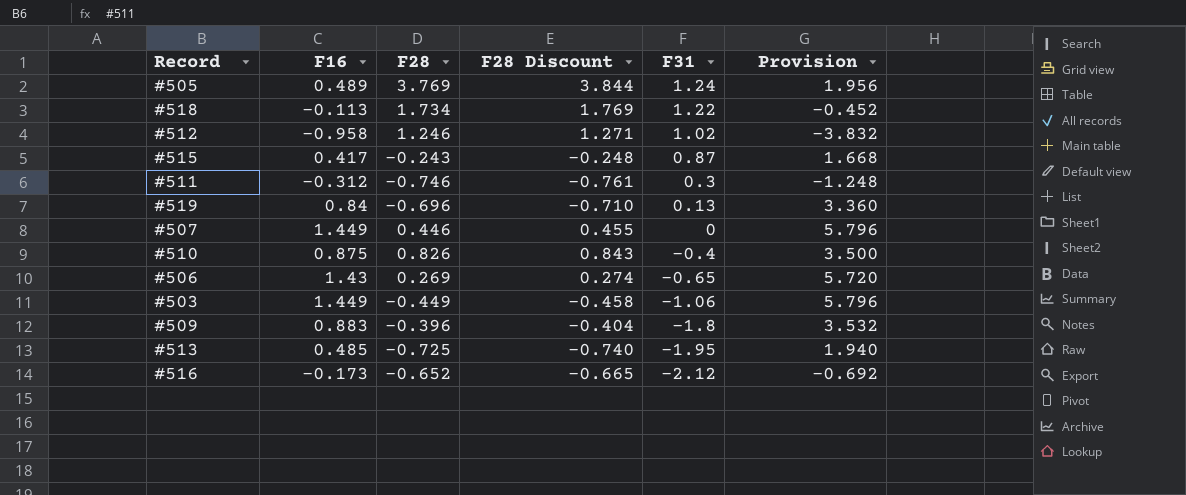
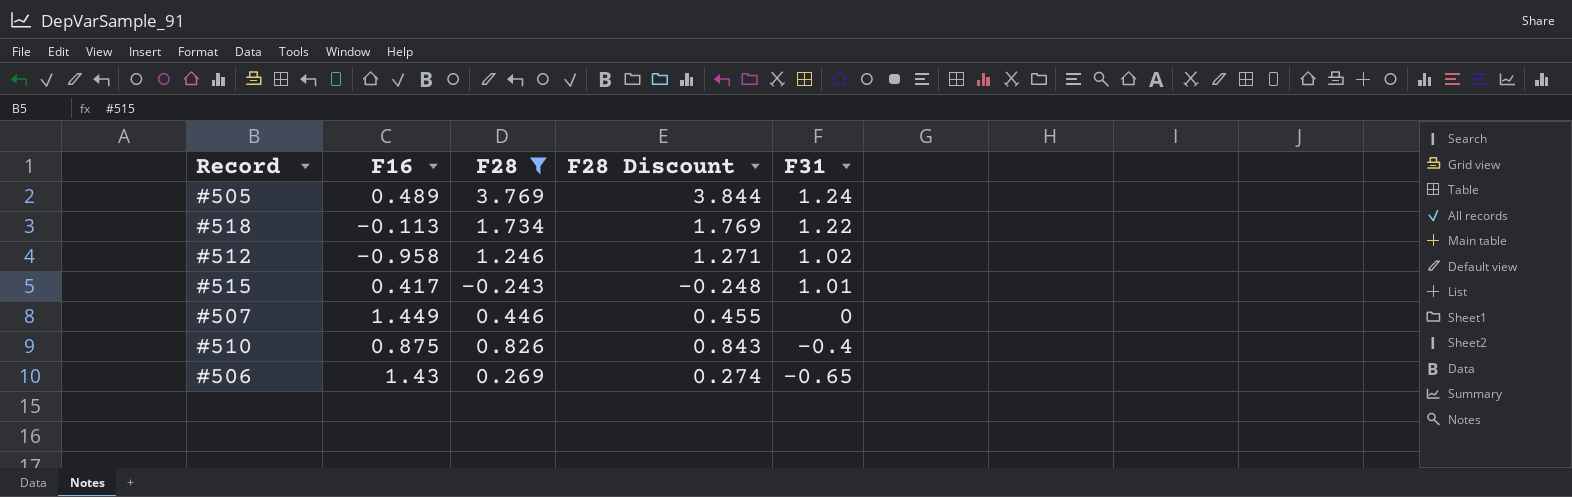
filter: none -> F28 >= -0.243
column Provision | formula: [F16] * 4 -> none
#515 | F31: 0.87 -> 1.01

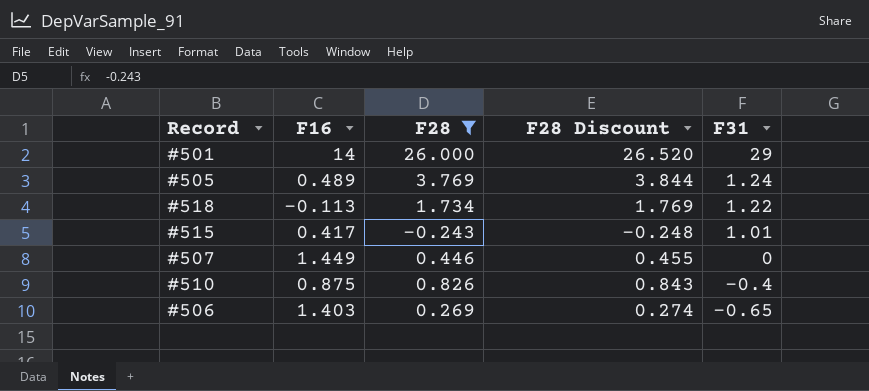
row #512: -0.958 | 1.246 | 1.271 | 1.02 -> none
row #501: none -> 14 | 26.000 | 26.520 | 29
#506 | F16: 1.43 -> 1.403

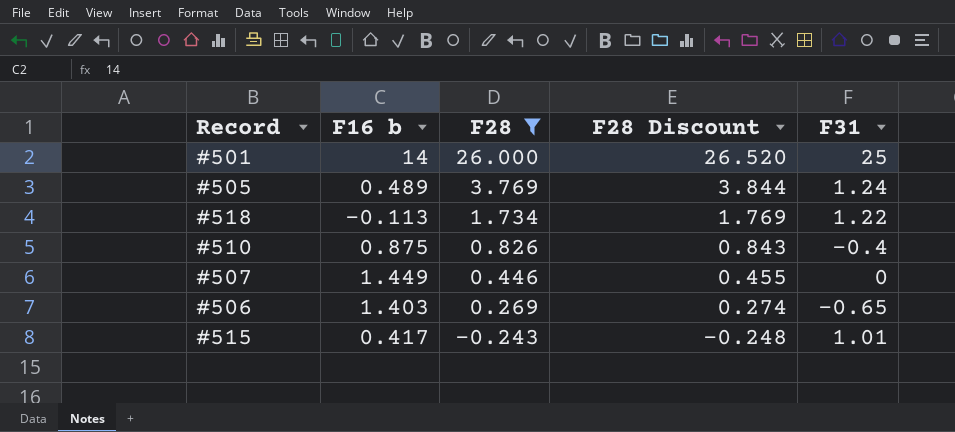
row order: F31 descending -> F28 descending
column name: F16 -> F16 b
#501 | F31: 29 -> 25

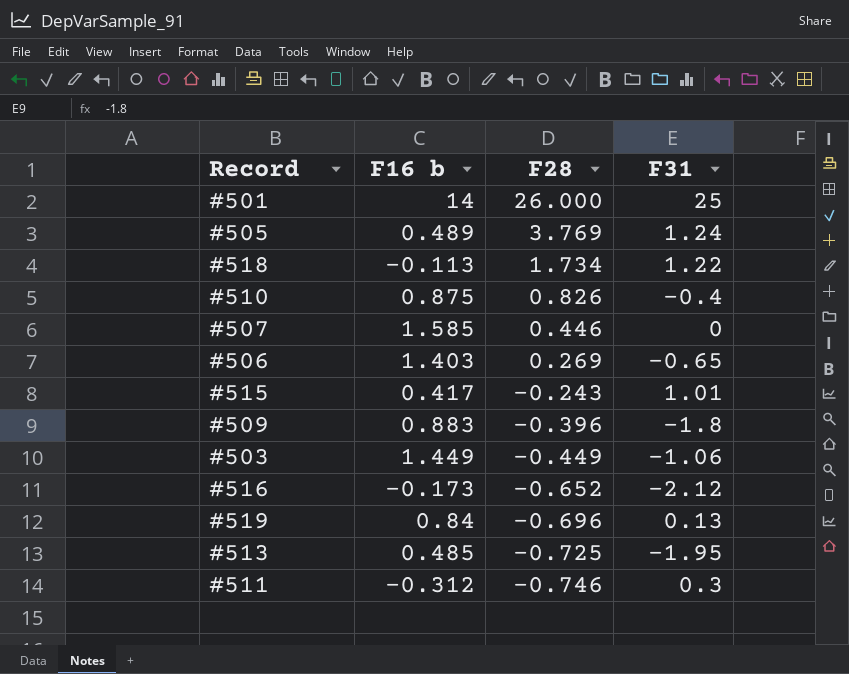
filter: F28 >= -0.243 -> none
column F28 Discount | formula: [F28] * 1.02 -> none
#507 | F16 b: 1.449 -> 1.585

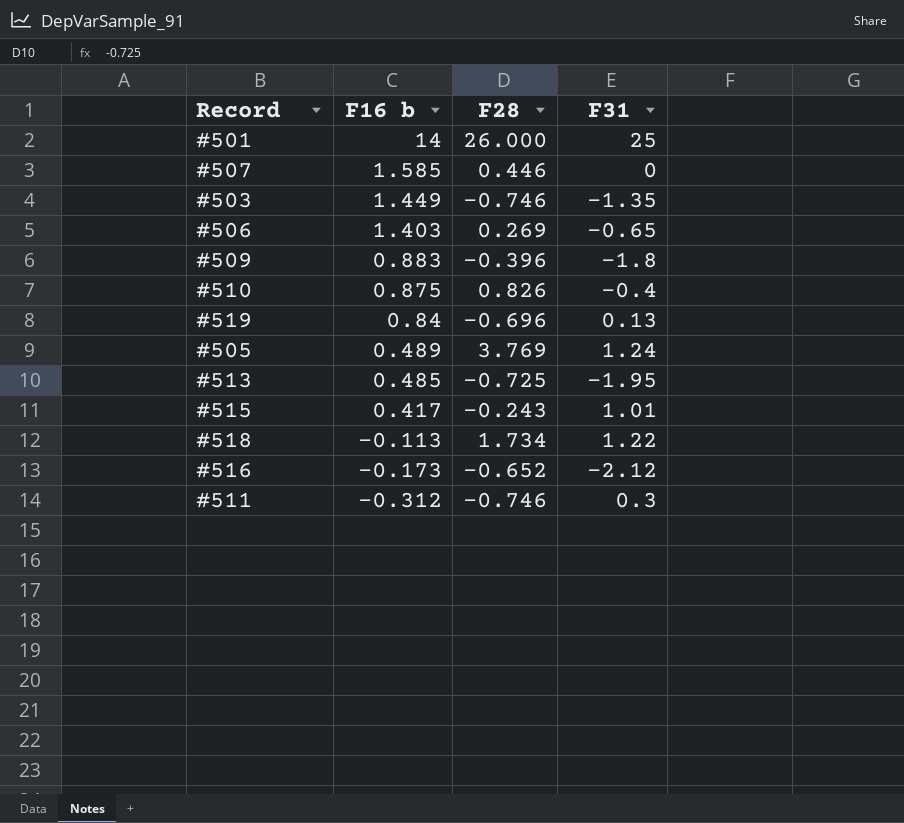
row order: F28 descending -> F16 b descending
#503 | F28: -0.449 -> -0.746
#503 | F31: -1.06 -> -1.35

